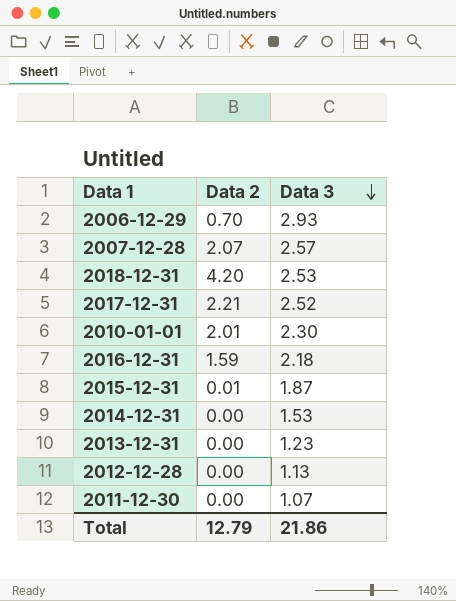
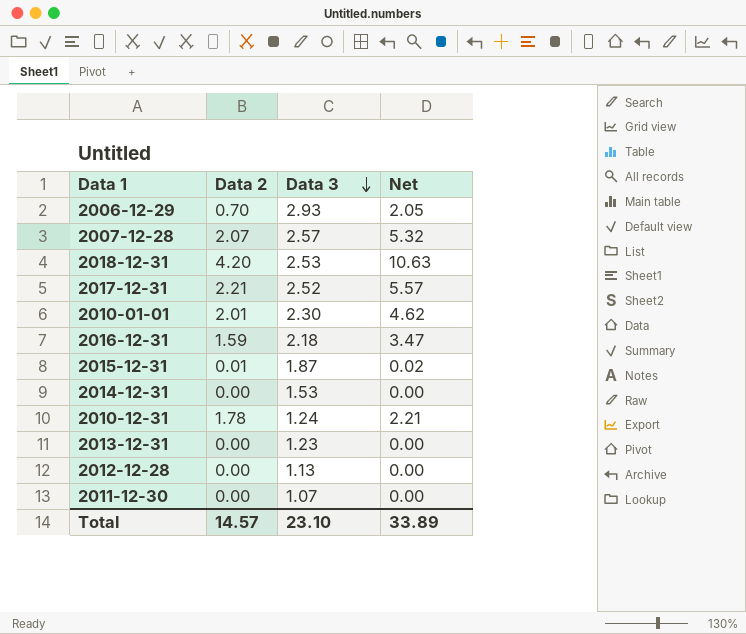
column Net | formula: none -> [Data 2] * [Data 3]
row 2010-12-31: none -> 1.78 | 1.24 | 2.21
Total | Data 2: 12.79 -> 14.57
Total | Data 3: 21.86 -> 23.10

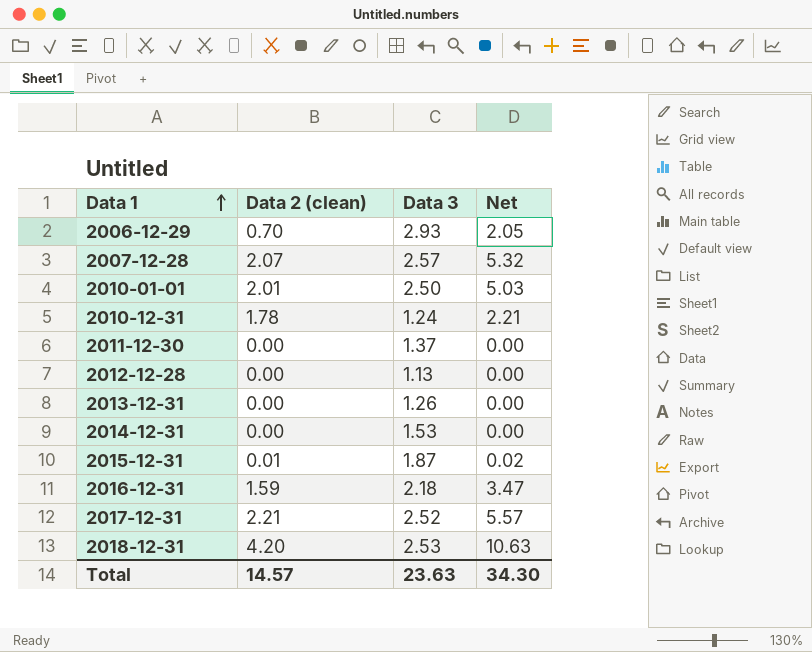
row order: Data 3 descending -> Data 1 ascending
column name: Data 2 -> Data 2 (clean)
2010-01-01 | Data 3: 2.30 -> 2.50
2010-01-01 | Net: 4.62 -> 5.03
2011-12-30 | Data 3: 1.07 -> 1.37
2013-12-31 | Data 3: 1.23 -> 1.26
Total | Data 3: 23.10 -> 23.63
Total | Net: 33.89 -> 34.30

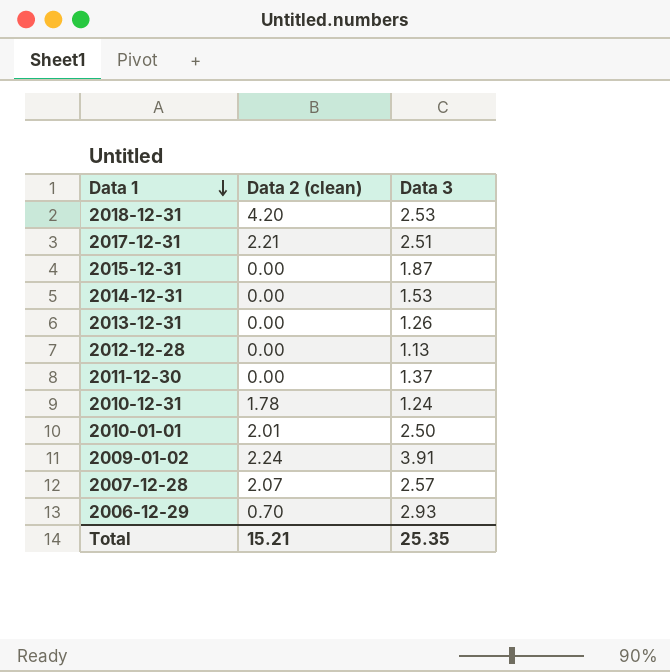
row order: Data 1 ascending -> Data 1 descending
column Net | formula: [Data 2 (clean)] * [Data 3] -> none
row 2016-12-31: 1.59 | 2.18 | 3.47 -> none
2017-12-31 | Data 3: 2.52 -> 2.51
2015-12-31 | Data 2 (clean): 0.01 -> 0.00
row 2009-01-02: none -> 2.24 | 3.91
Total | Data 2 (clean): 14.57 -> 15.21
Total | Data 3: 23.63 -> 25.35

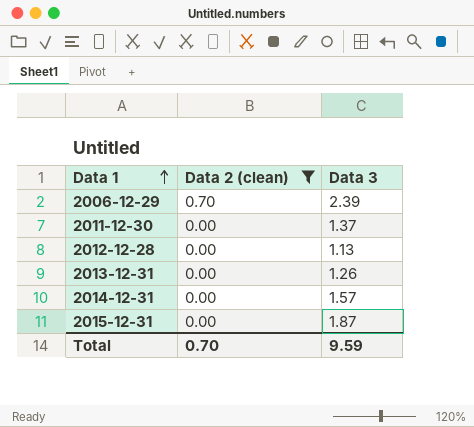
filter: none -> Data 2 (clean) <= 0.70
row order: Data 1 descending -> Data 1 ascending
2006-12-29 | Data 3: 2.93 -> 2.39
2014-12-31 | Data 3: 1.53 -> 1.57
Total | Data 2 (clean): 15.21 -> 0.70
Total | Data 3: 25.35 -> 9.59

